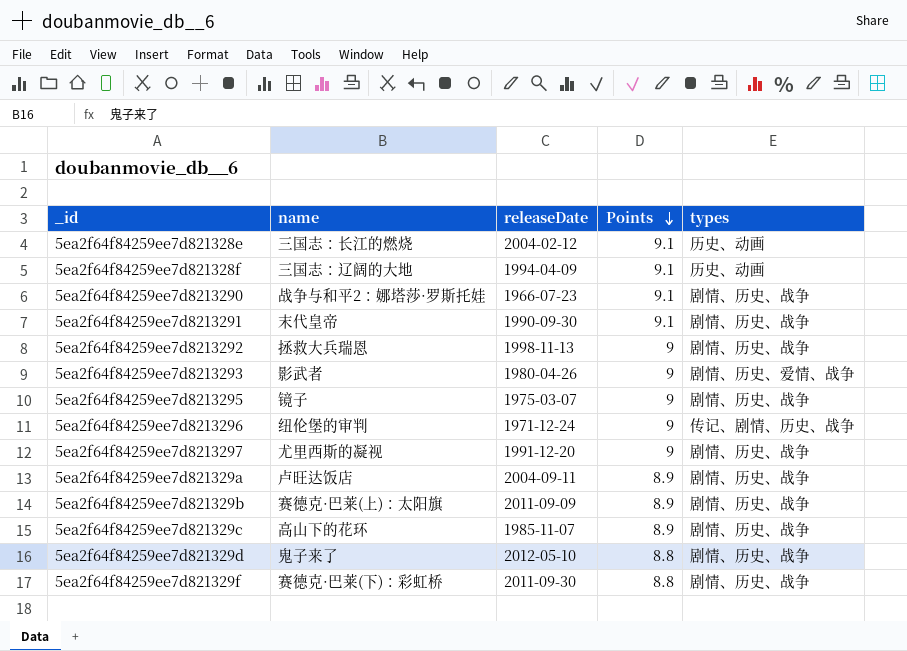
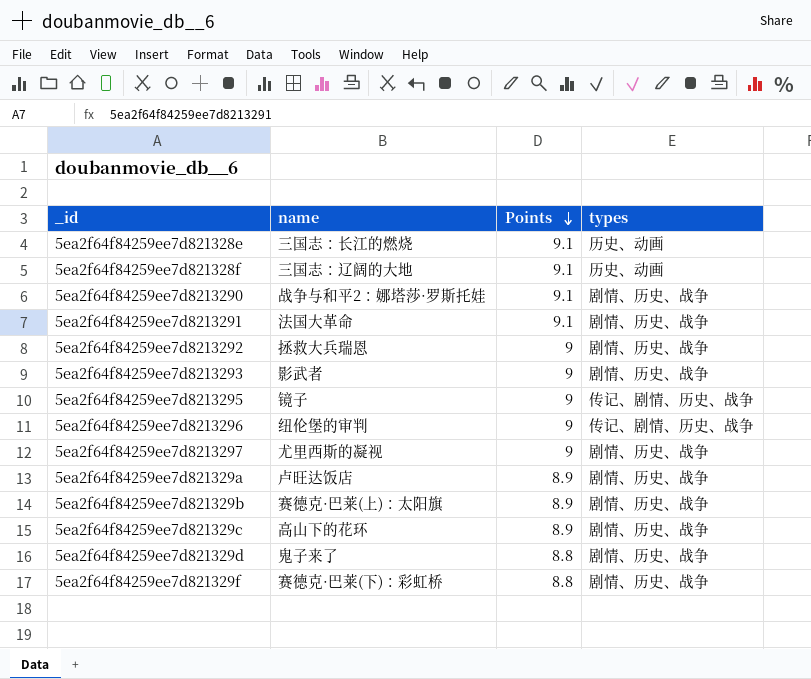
column releaseDate | position: 3 -> none
5ea2f64f84259ee7d8213291 | name: 末代皇帝 -> 法国大革命
5ea2f64f84259ee7d8213293 | types: 剧情、历史、爱情、战争 -> 剧情、历史、战争
5ea2f64f84259ee7d8213295 | types: 剧情、历史、战争 -> 传记、剧情、历史、战争

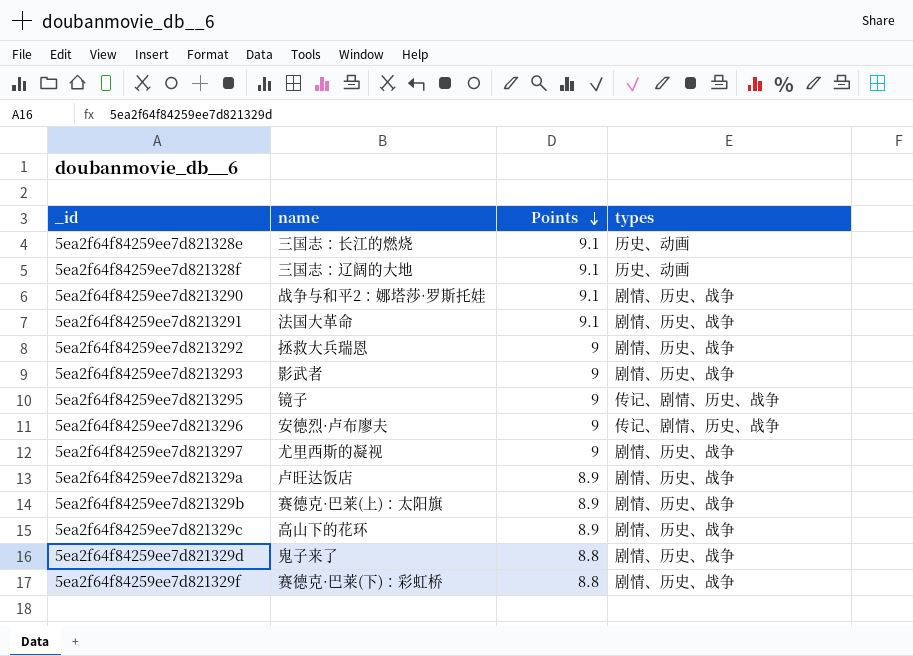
5ea2f64f84259ee7d8213296 | name: 纽伦堡的审判 -> 安德烈·卢布廖夫

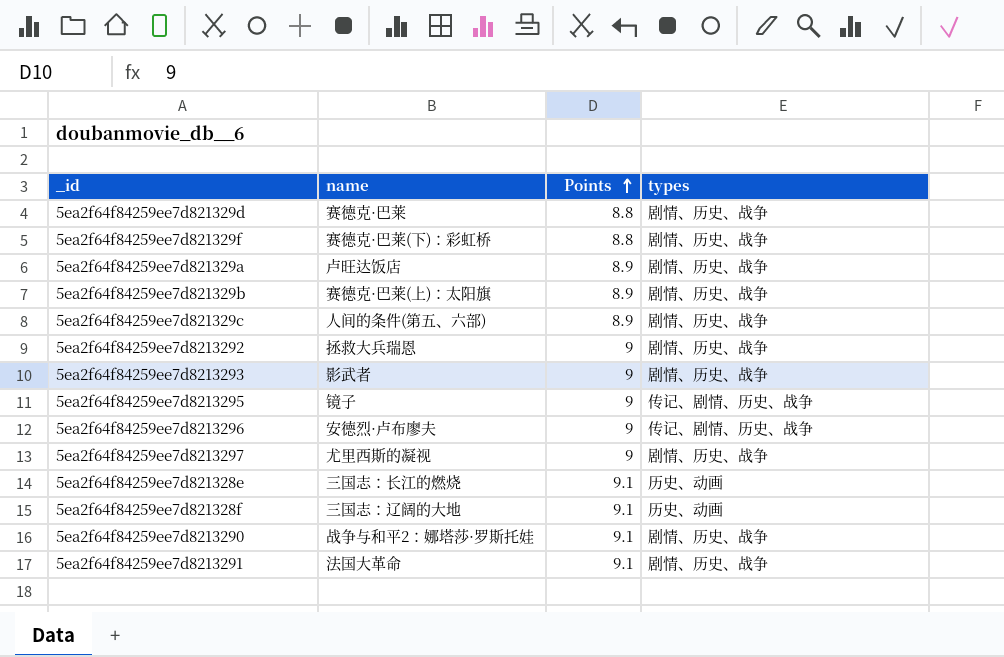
row order: Points descending -> Points ascending
5ea2f64f84259ee7d821329d | name: 鬼子来了 -> 赛德克·巴莱
5ea2f64f84259ee7d821329c | name: 高山下的花环 -> 人间的条件(第五、六部)

